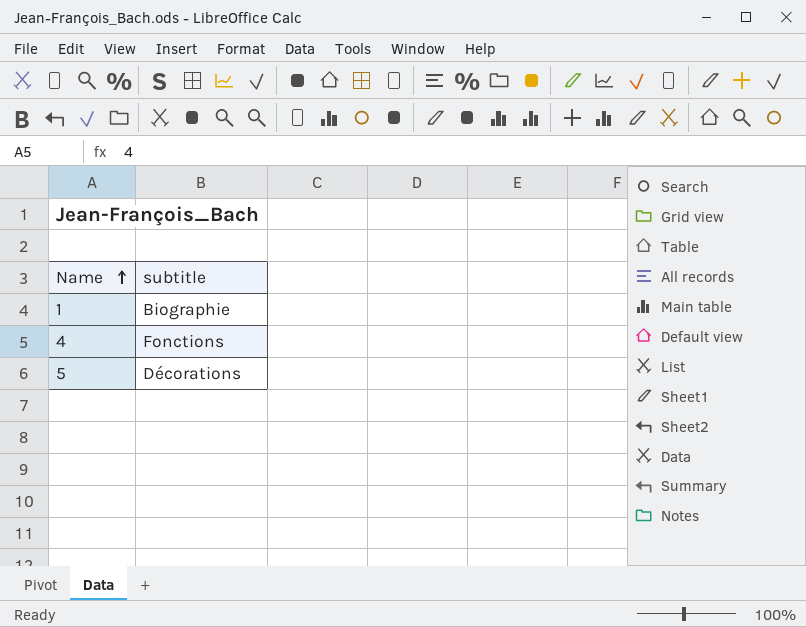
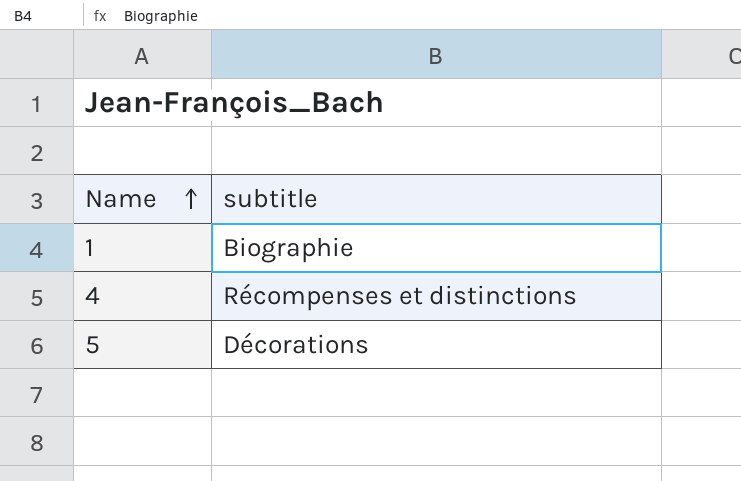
4 | subtitle: Fonctions -> Récompenses et distinctions

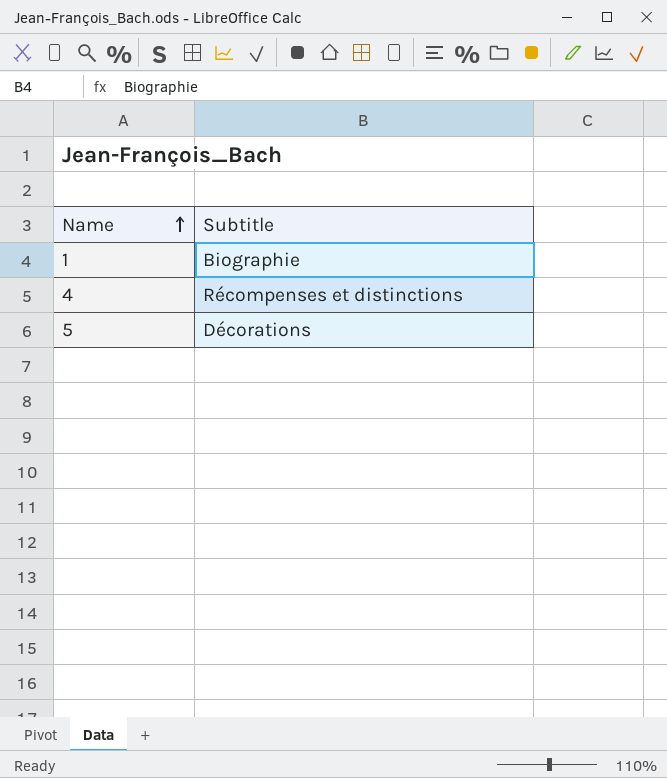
column name: subtitle -> Subtitle

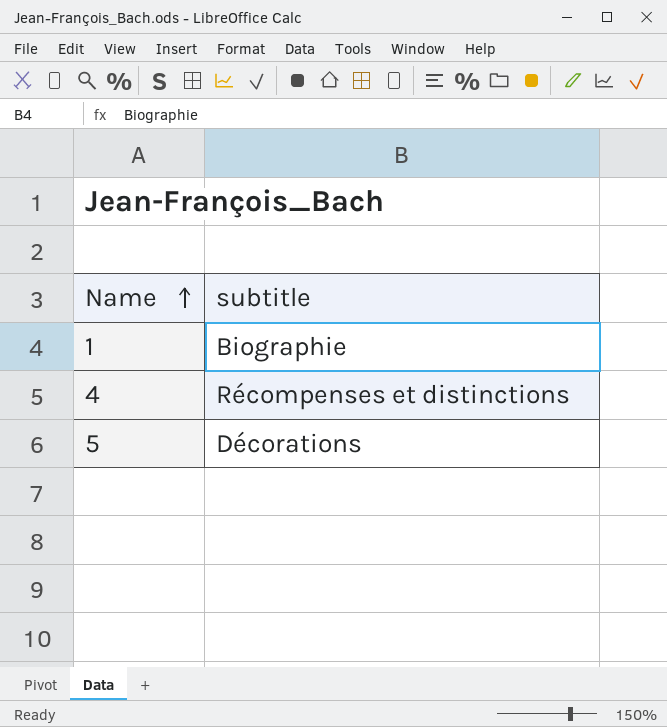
column name: Subtitle -> subtitle

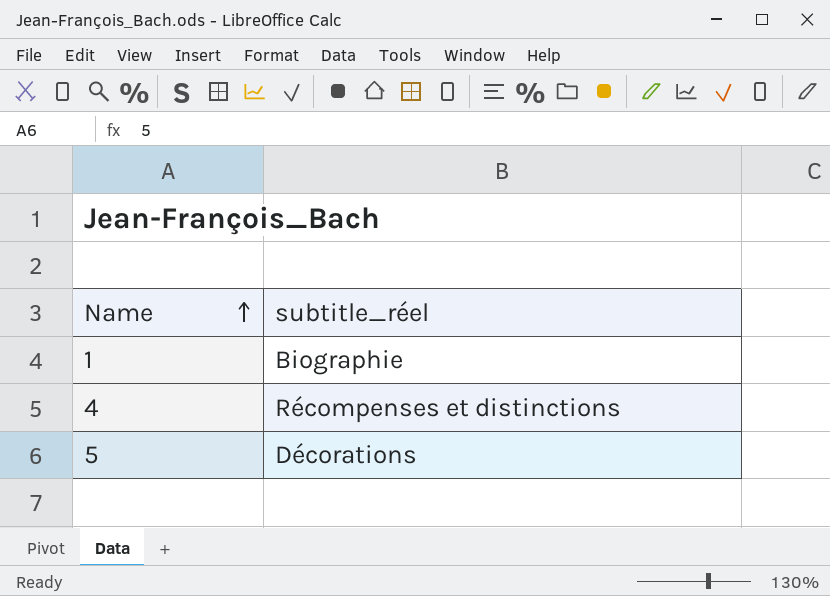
column name: subtitle -> subtitle_réel

